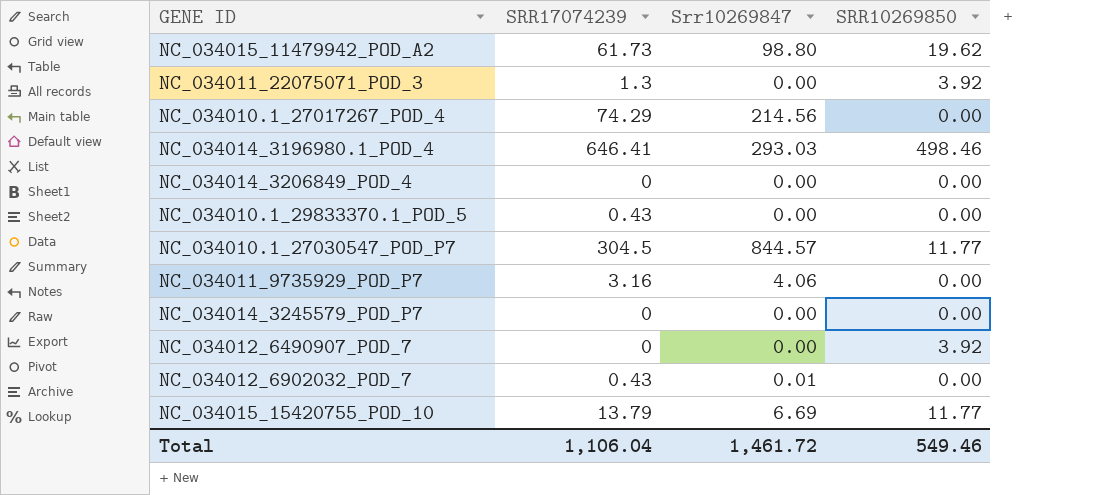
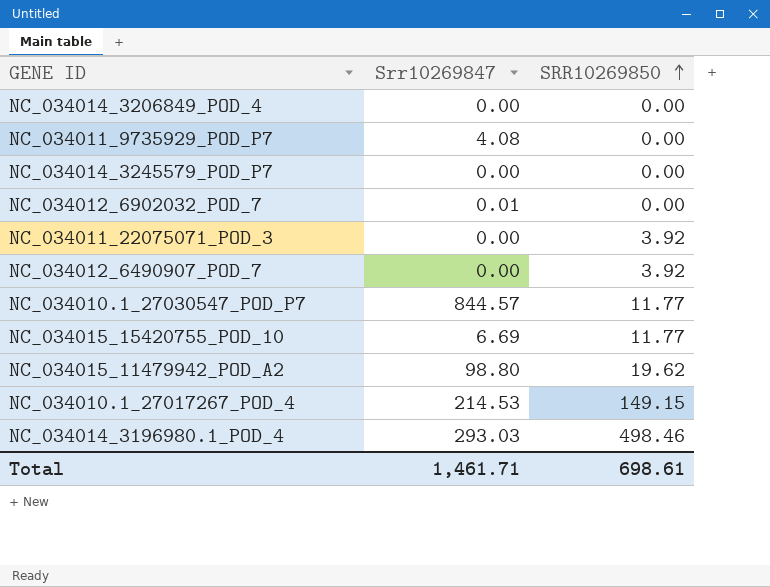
row order: none -> SRR10269850 ascending
column SRR17074239 | position: 2 -> none
row NC_034010.1_29833370.1_POD_5: 0.43 | 0.00 | 0.00 -> none
NC_034011_9735929_POD_P7 | Srr10269847: 4.06 -> 4.08
NC_034010.1_27017267_POD_4 | Srr10269847: 214.56 -> 214.53
NC_034010.1_27017267_POD_4 | SRR10269850: 0.00 -> 149.15
Total | Srr10269847: 1,461.72 -> 1,461.71
Total | SRR10269850: 549.46 -> 698.61

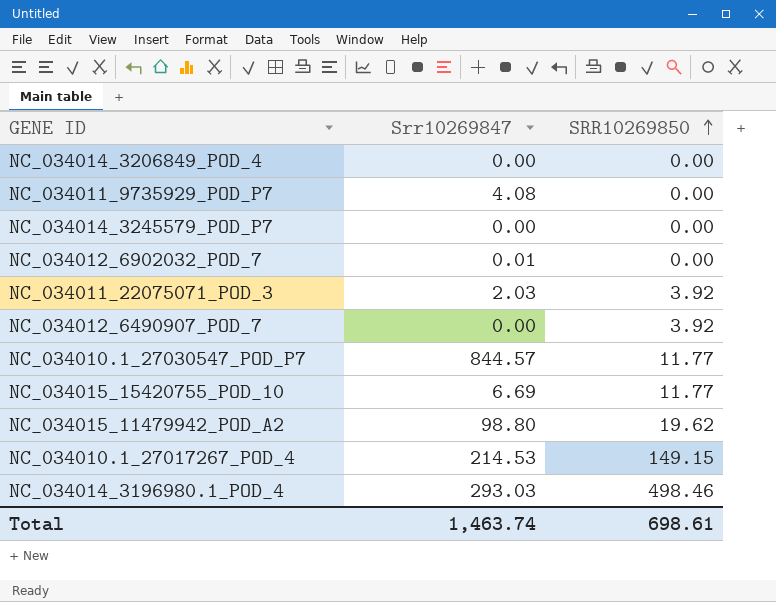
NC_034011_22075071_POD_3 | Srr10269847: 0.00 -> 2.03
Total | Srr10269847: 1,461.71 -> 1,463.74

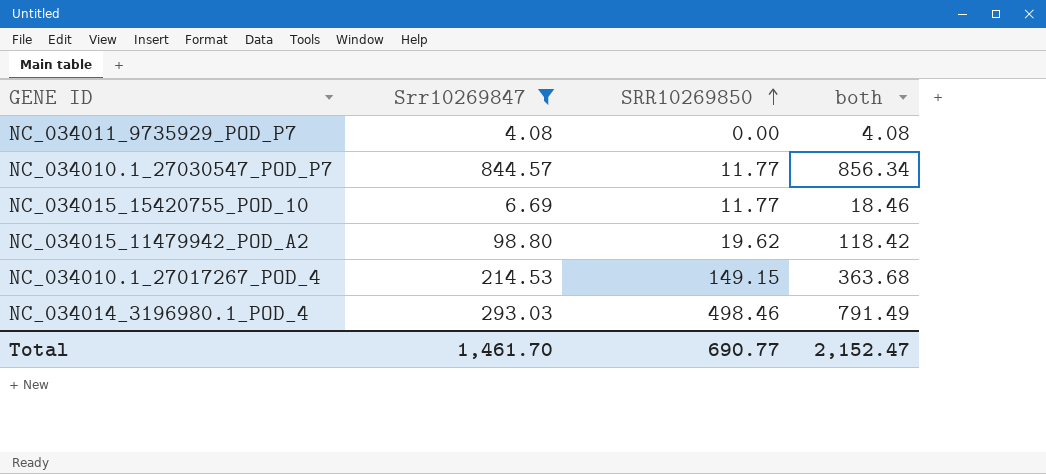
filter: none -> Srr10269847 >= 4.08
column both | formula: none -> [Srr10269847] + [SRR10269850]
Total | Srr10269847: 1,463.74 -> 1,461.70
Total | SRR10269850: 698.61 -> 690.77

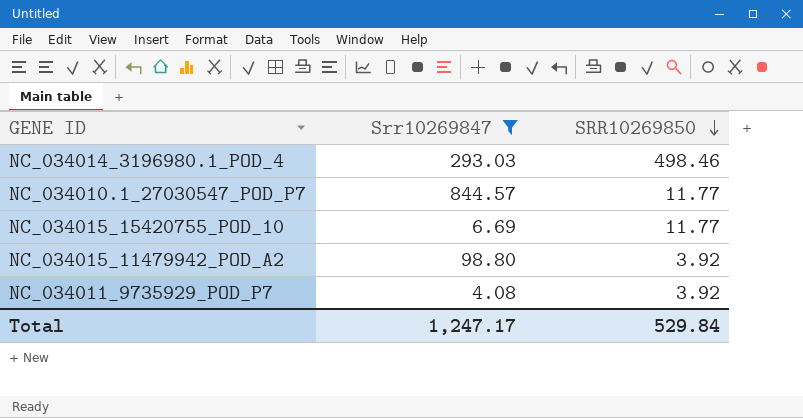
row order: SRR10269850 ascending -> SRR10269850 descending
column both | formula: [Srr10269847] + [SRR10269850] -> none
row NC_034010.1_27017267_POD_4: 214.53 | 149.15 | 363.68 -> none
NC_034015_11479942_POD_A2 | SRR10269850: 19.62 -> 3.92
NC_034011_9735929_POD_P7 | SRR10269850: 0.00 -> 3.92
Total | Srr10269847: 1,461.70 -> 1,247.17
Total | SRR10269850: 690.77 -> 529.84

